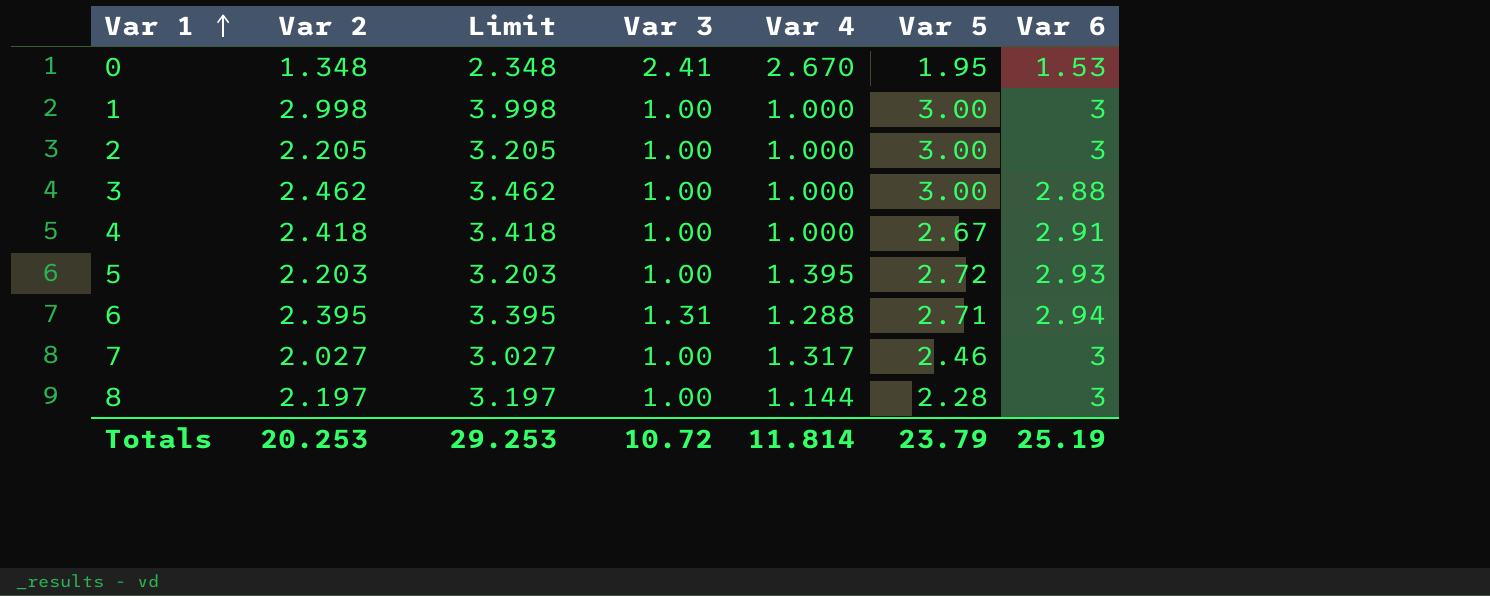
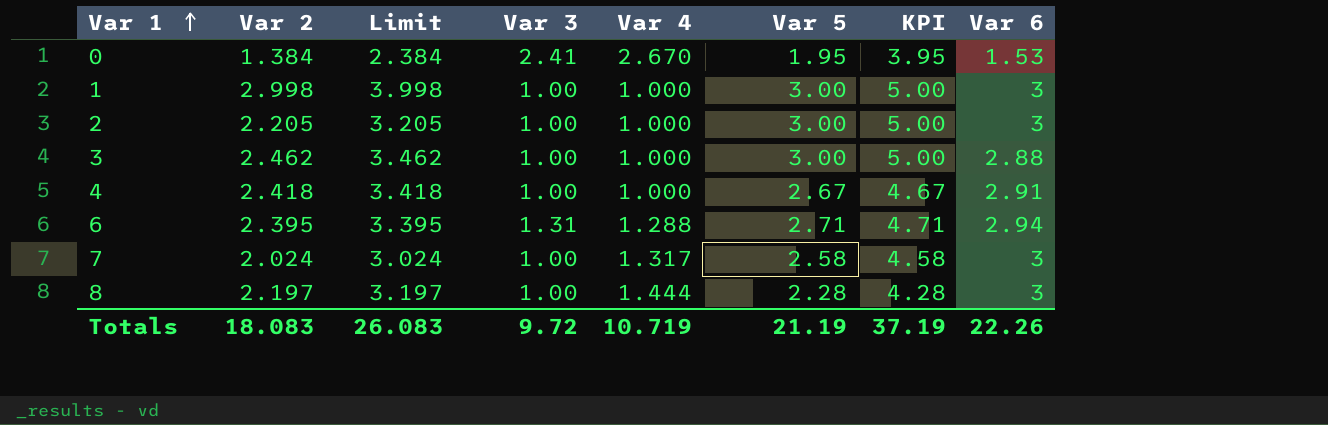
column KPI | formula: none -> [Var 5] + 2
row 5: 2.203 | 3.203 | 1.00 | 1.395 | 2.72 | 2.93 -> none
0 | Var 2: 1.348 -> 1.384
0 | Limit: 2.348 -> 2.384
7 | Var 2: 2.027 -> 2.024
7 | Limit: 3.027 -> 3.024
7 | Var 5: 2.46 -> 2.58
8 | Var 4: 1.144 -> 1.444
Totals | Var 2: 20.253 -> 18.083
Totals | Limit: 29.253 -> 26.083
Totals | Var 3: 10.72 -> 9.72
Totals | Var 4: 11.814 -> 10.719
Totals | Var 5: 23.79 -> 21.19
Totals | Var 6: 25.19 -> 22.26

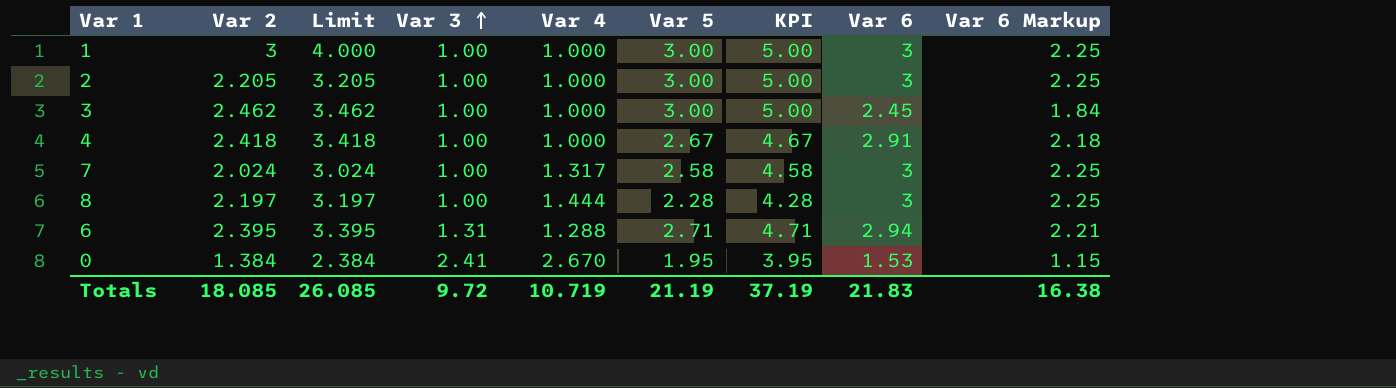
row order: Var 1 ascending -> Var 3 ascending
column Var 6 Markup | formula: none -> [Var 6] * 0.75
1 | Var 2: 2.998 -> 3
1 | Limit: 3.998 -> 4.000
3 | Var 6: 2.88 -> 2.45
Totals | Var 2: 18.083 -> 18.085
Totals | Limit: 26.083 -> 26.085
Totals | Var 6: 22.26 -> 21.83

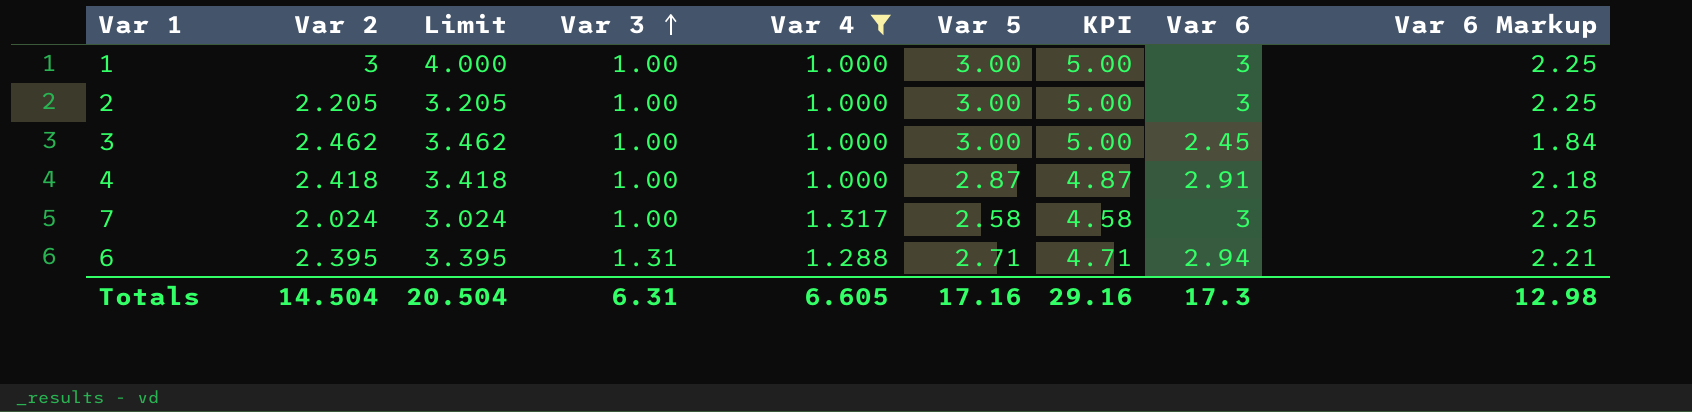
filter: none -> Var 4 <= 1.317
4 | Var 5: 2.67 -> 2.87
4 | KPI: 4.67 -> 4.87
Totals | Var 2: 18.085 -> 14.504
Totals | Limit: 26.085 -> 20.504
Totals | Var 3: 9.72 -> 6.31
Totals | Var 4: 10.719 -> 6.605
Totals | Var 5: 21.19 -> 17.16
Totals | KPI: 37.19 -> 29.16
Totals | Var 6: 21.83 -> 17.3
Totals | Var 6 Markup: 16.38 -> 12.98

